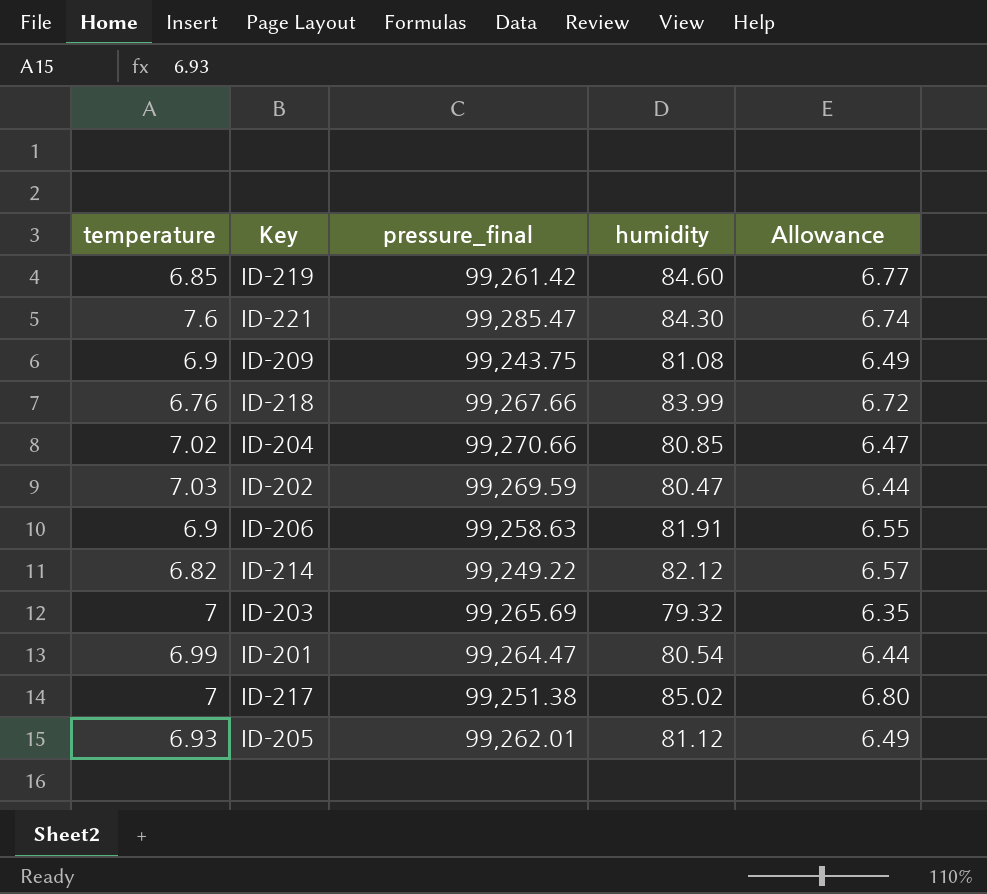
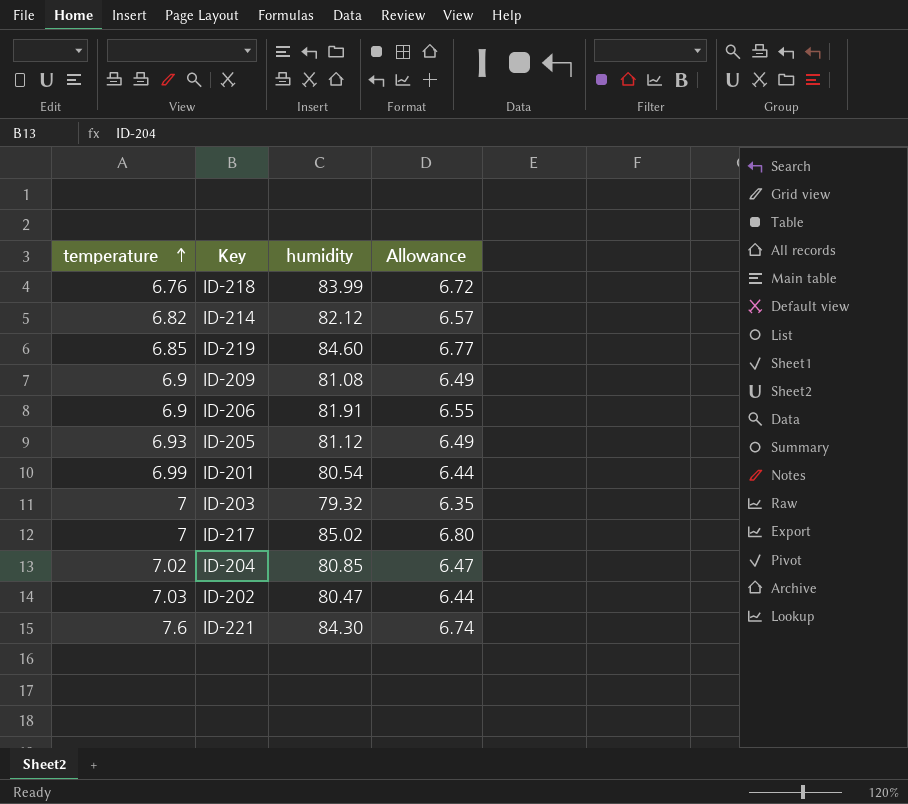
row order: none -> temperature ascending
column pressure_final | position: 3 -> none

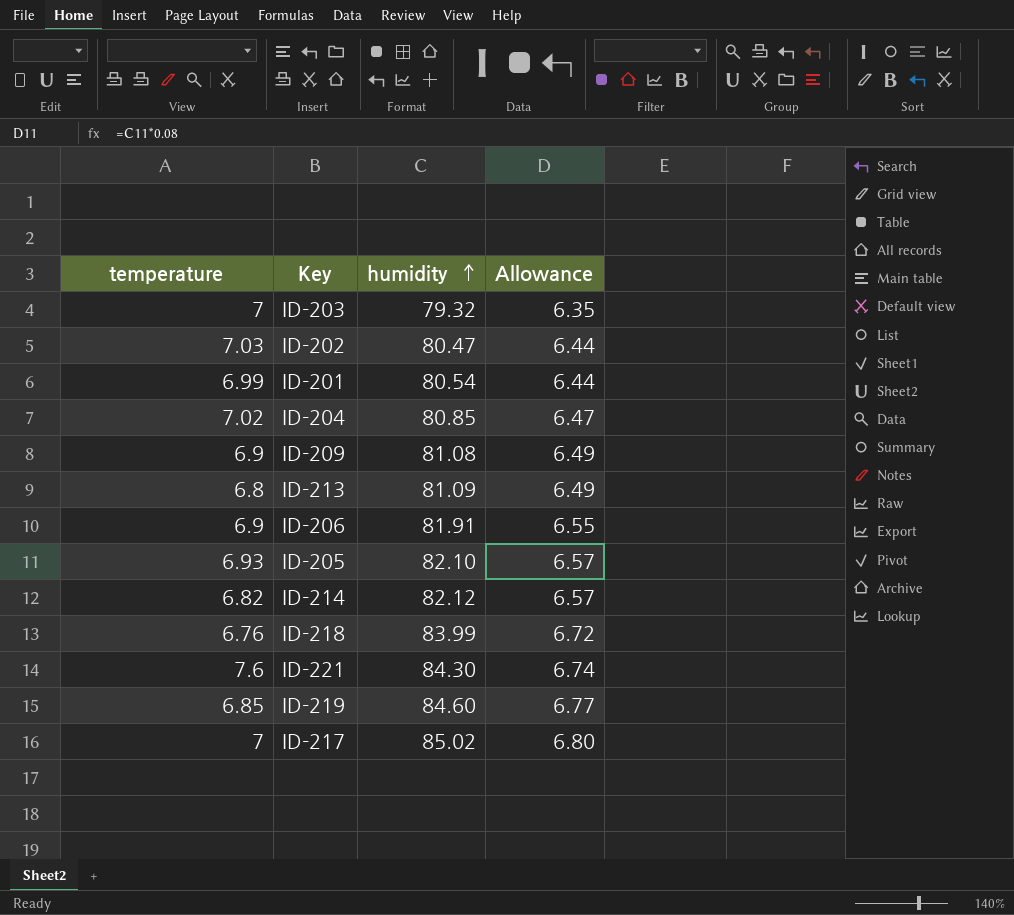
row order: temperature ascending -> humidity ascending
row ID-213: none -> 6.8 | 81.09 | 6.49
ID-205 | humidity: 81.12 -> 82.10
ID-205 | Allowance: 6.49 -> 6.57

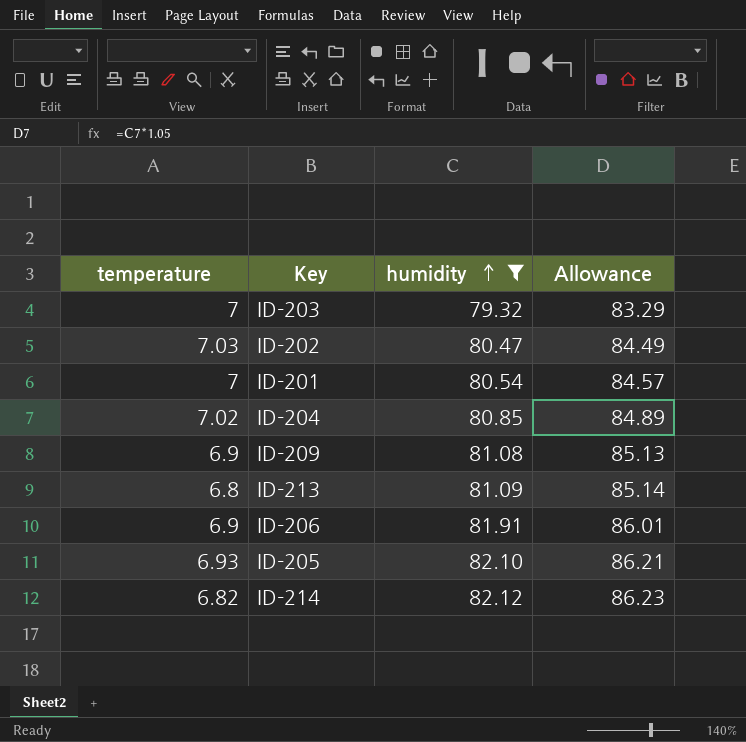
filter: none -> humidity <= 82.12
column Allowance | formula: [humidity] * 0.08 -> [humidity] * 1.05
ID-201 | temperature: 6.99 -> 7

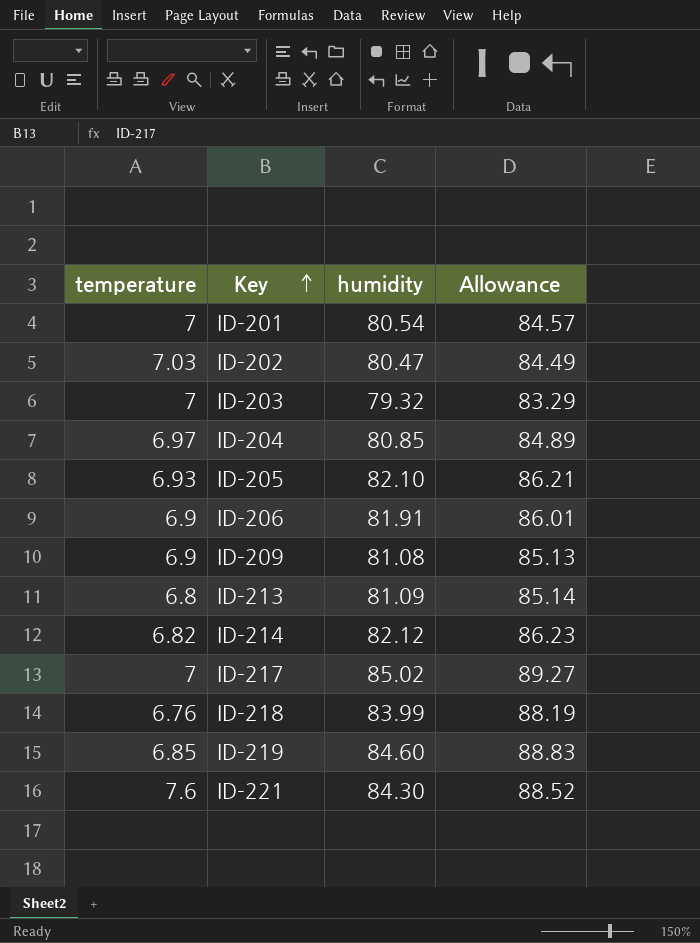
filter: humidity <= 82.12 -> none
row order: humidity ascending -> Key ascending
ID-204 | temperature: 7.02 -> 6.97

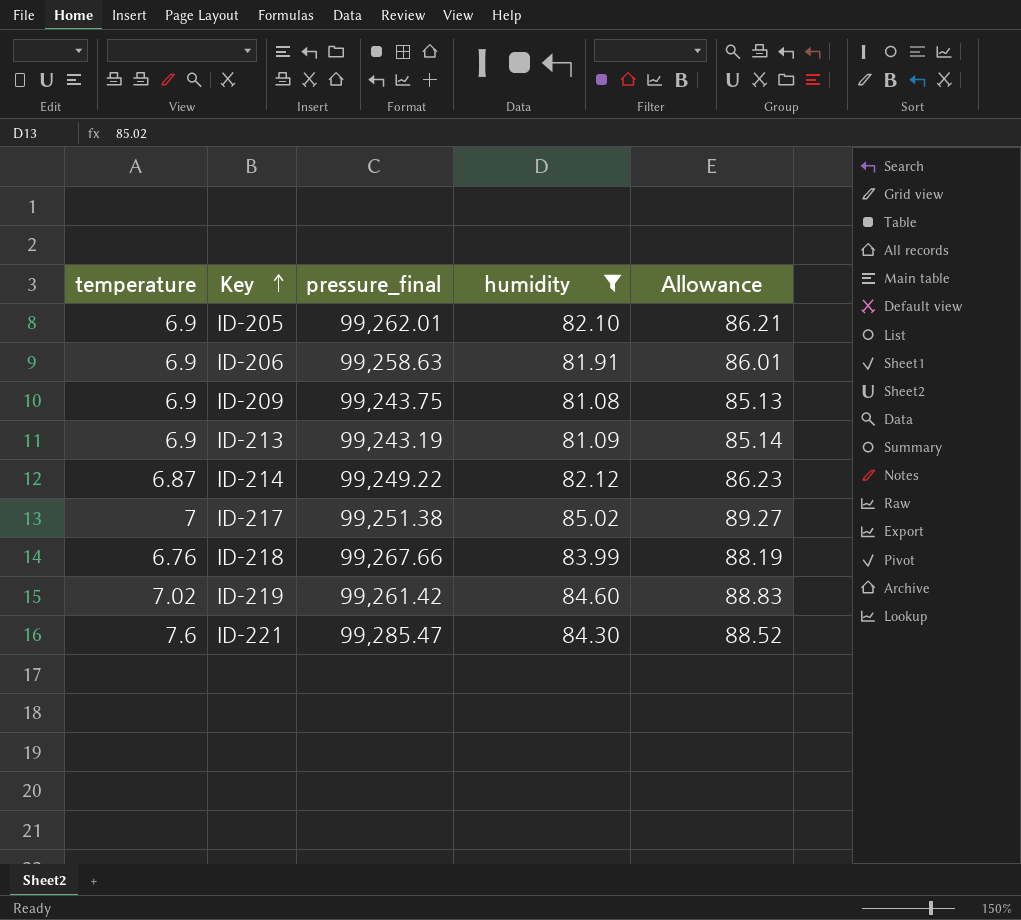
filter: none -> humidity >= 81.08
column pressure_final | position: none -> 3
ID-205 | temperature: 6.93 -> 6.9
ID-213 | temperature: 6.8 -> 6.9
ID-214 | temperature: 6.82 -> 6.87
ID-219 | temperature: 6.85 -> 7.02

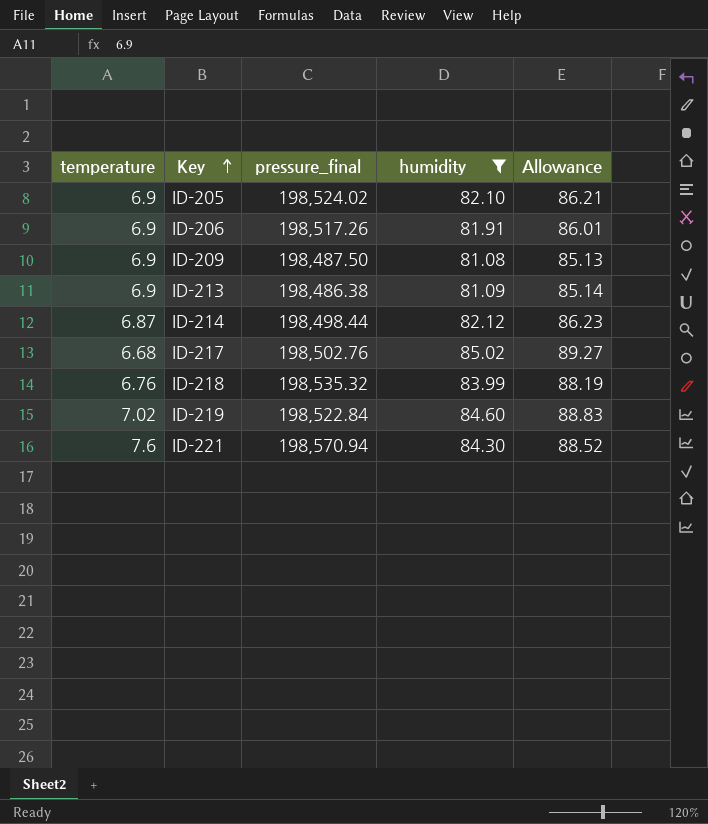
ID-205 | pressure_final: 99,262.01 -> 198,524.02
ID-206 | pressure_final: 99,258.63 -> 198,517.26
ID-209 | pressure_final: 99,243.75 -> 198,487.50
ID-213 | pressure_final: 99,243.19 -> 198,486.38
ID-214 | pressure_final: 99,249.22 -> 198,498.44
ID-217 | temperature: 7 -> 6.68
ID-217 | pressure_final: 99,251.38 -> 198,502.76
ID-218 | pressure_final: 99,267.66 -> 198,535.32
ID-219 | pressure_final: 99,261.42 -> 198,522.84
ID-221 | pressure_final: 99,285.47 -> 198,570.94

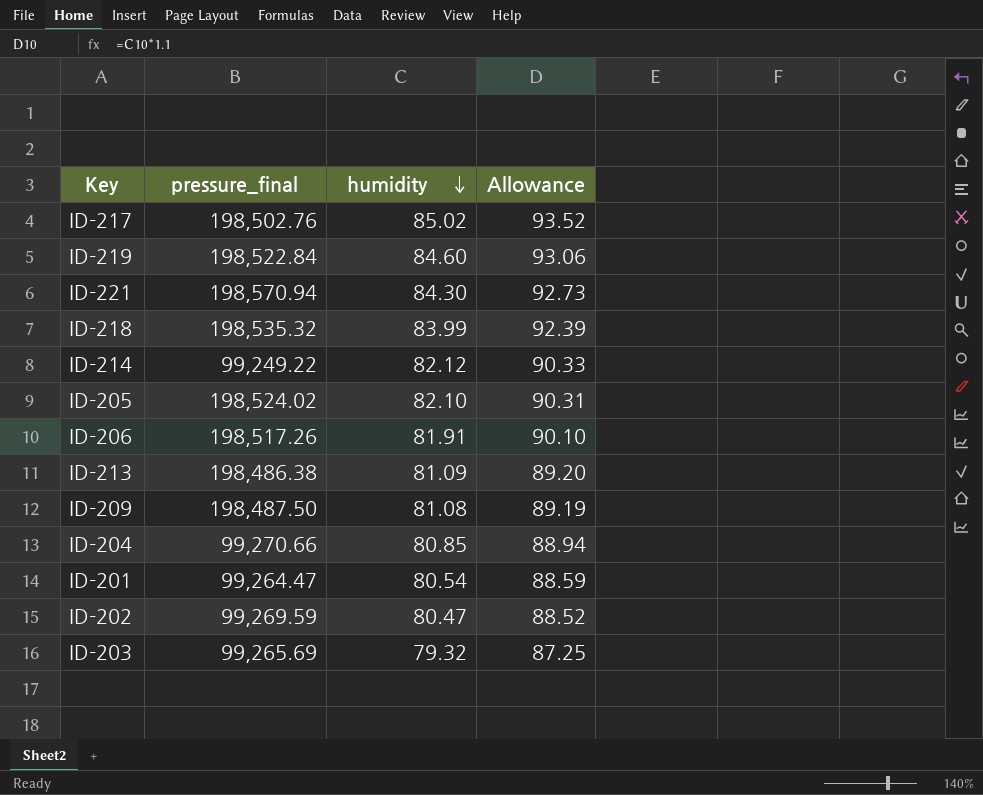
filter: humidity >= 81.08 -> none
row order: Key ascending -> humidity descending
column temperature | position: 1 -> none
column Allowance | formula: [humidity] * 1.05 -> [humidity] * 1.1
ID-214 | pressure_final: 198,498.44 -> 99,249.22

